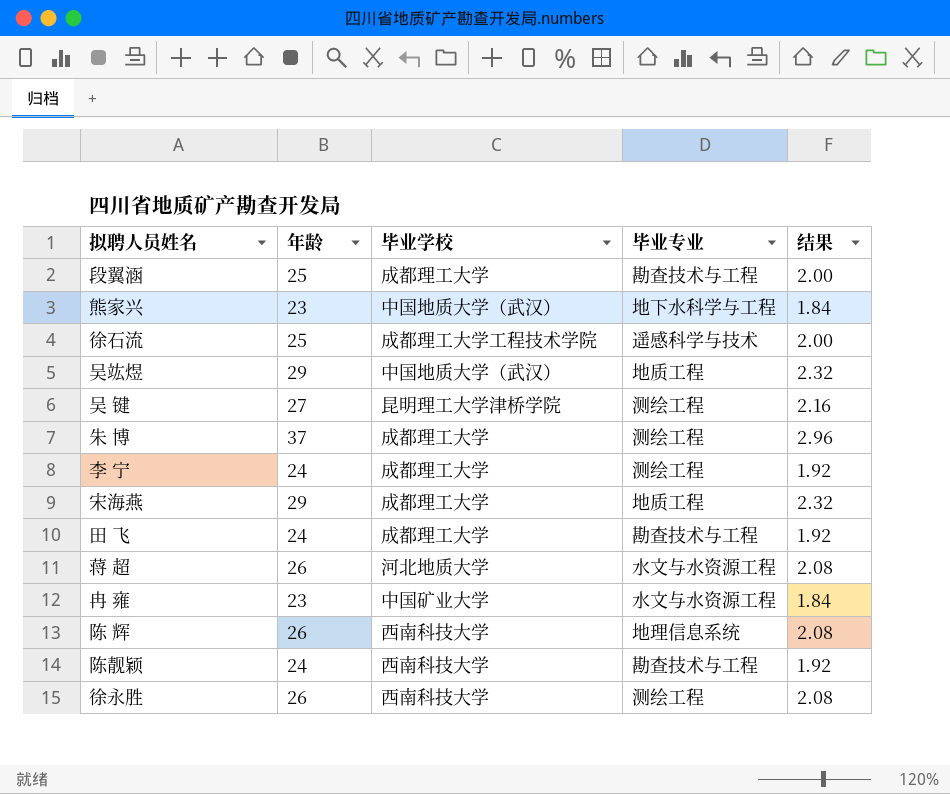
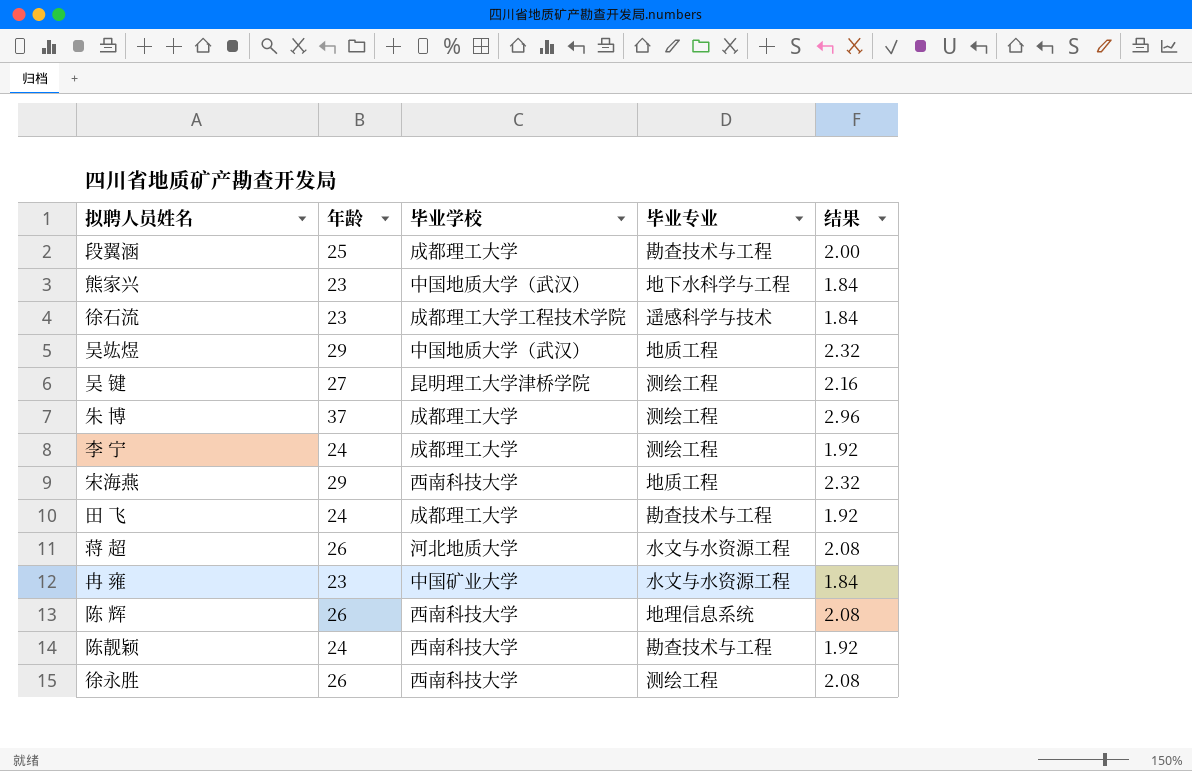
徐石流 | 年龄: 25 -> 23
徐石流 | 结果: 2.00 -> 1.84
宋海燕 | 毕业学校: 成都理工大学 -> 西南科技大学

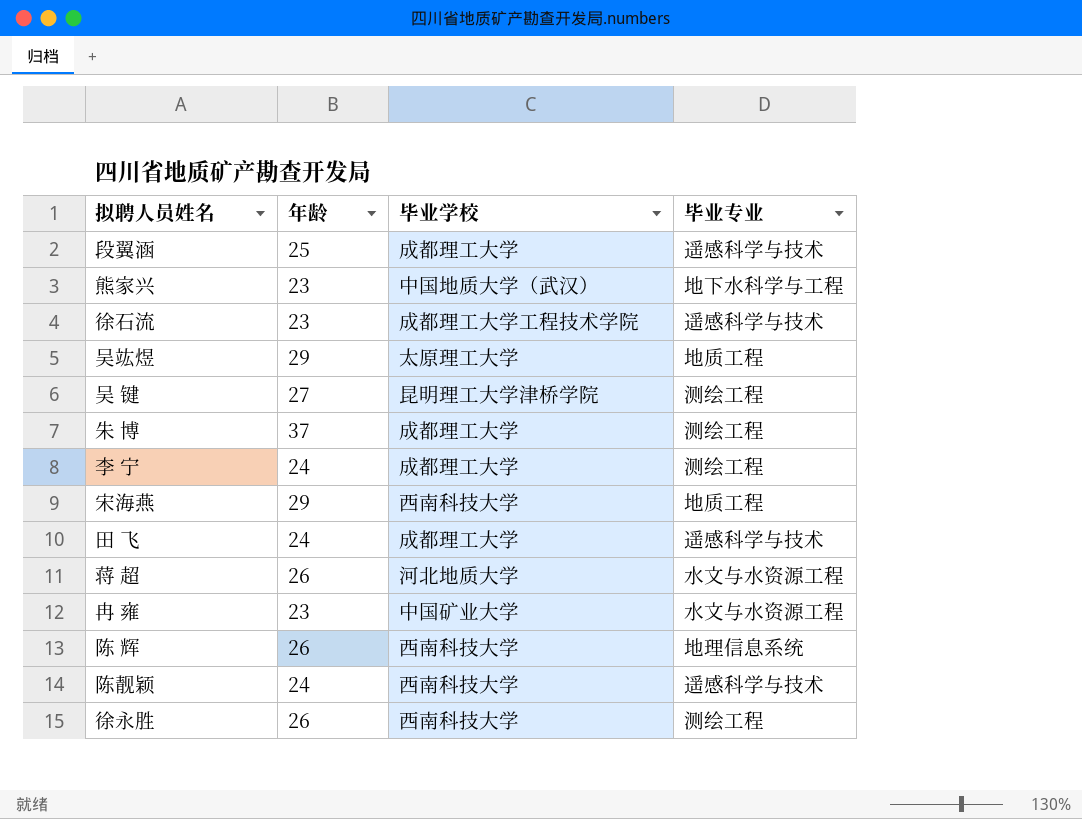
column 结果 | formula: [年龄] * 0.08 -> none
段翼涵 | 毕业专业: 勘查技术与工程 -> 遥感科学与技术
吴竑煜 | 毕业学校: 中国地质大学（武汉） -> 太原理工大学
田 飞 | 毕业专业: 勘查技术与工程 -> 遥感科学与技术
陈靓颖 | 毕业专业: 勘查技术与工程 -> 遥感科学与技术

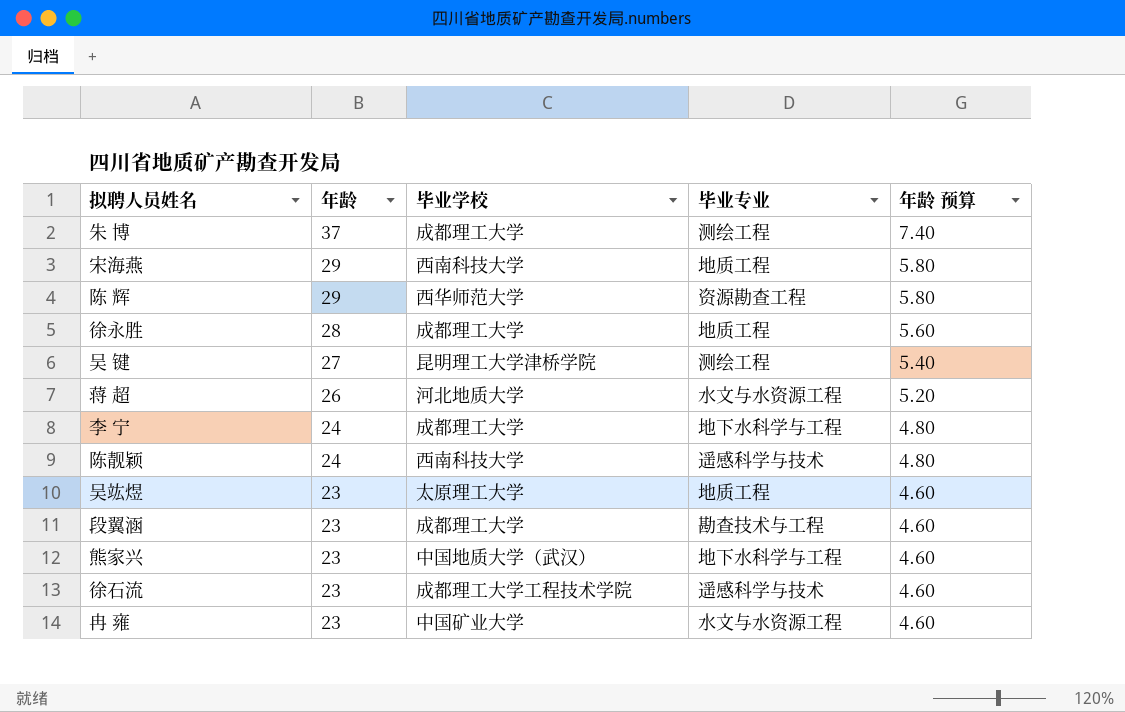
row order: none -> 年龄 descending
column 年龄 预算 | formula: none -> [年龄] * 0.2
row 田 飞: 24 | 成都理工大学 | 遥感科学与技术 -> none
陈 辉 | 年龄: 26 -> 29
陈 辉 | 毕业学校: 西南科技大学 -> 西华师范大学
陈 辉 | 毕业专业: 地理信息系统 -> 资源勘查工程
徐永胜 | 年龄: 26 -> 28
徐永胜 | 毕业学校: 西南科技大学 -> 成都理工大学
徐永胜 | 毕业专业: 测绘工程 -> 地质工程
李 宁 | 毕业专业: 测绘工程 -> 地下水科学与工程
吴竑煜 | 年龄: 29 -> 23
段翼涵 | 年龄: 25 -> 23
段翼涵 | 毕业专业: 遥感科学与技术 -> 勘查技术与工程

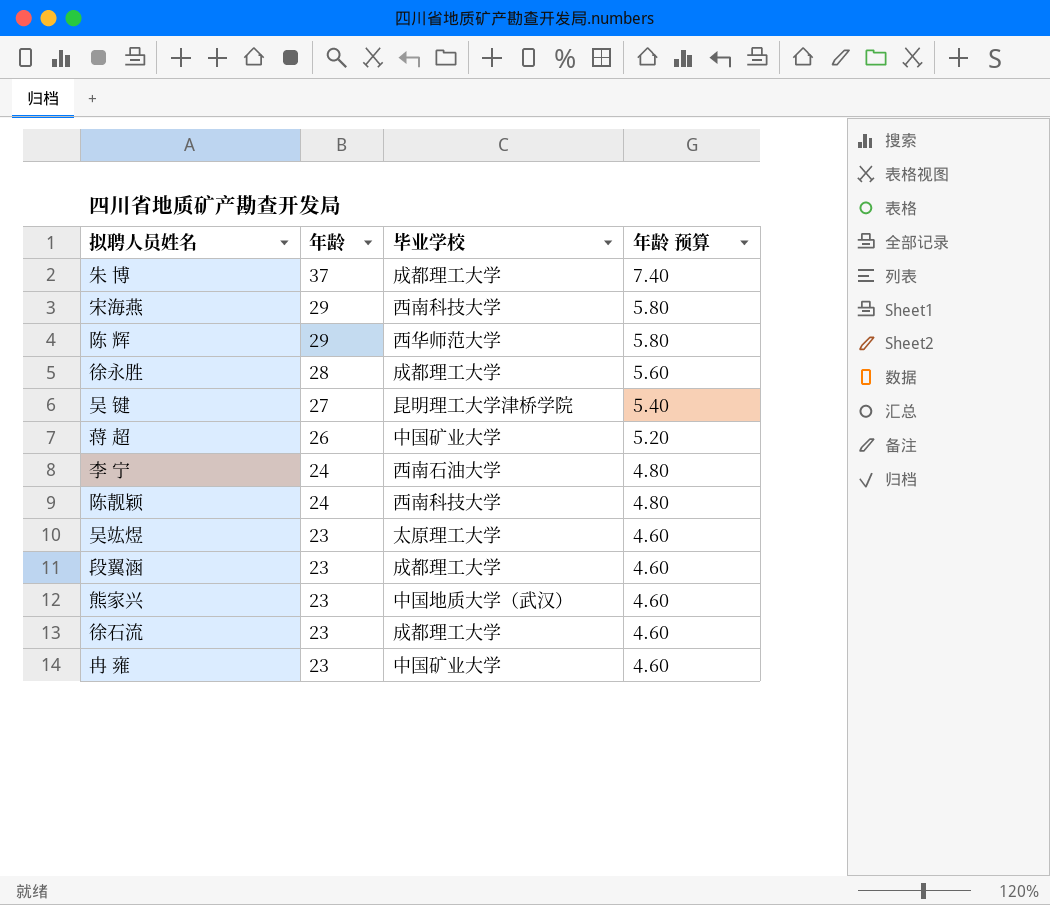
column 毕业专业 | position: 4 -> none
蒋 超 | 毕业学校: 河北地质大学 -> 中国矿业大学
李 宁 | 毕业学校: 成都理工大学 -> 西南石油大学
徐石流 | 毕业学校: 成都理工大学工程技术学院 -> 成都理工大学

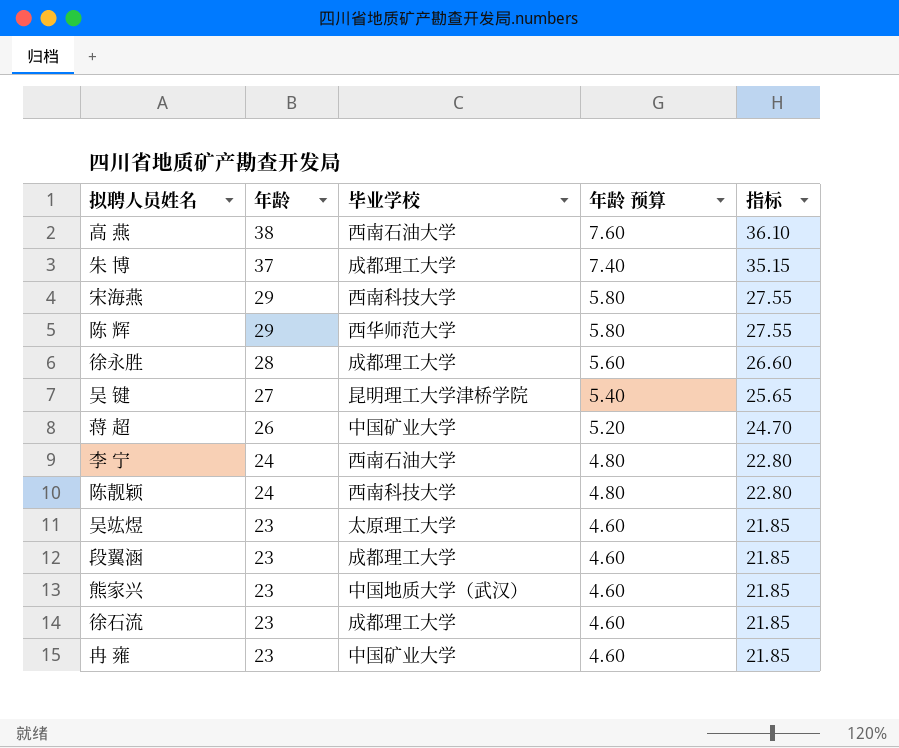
column 指标 | formula: none -> [年龄] * 0.95
row 高 燕: none -> 38 | 西南石油大学 | 7.60 | 36.10

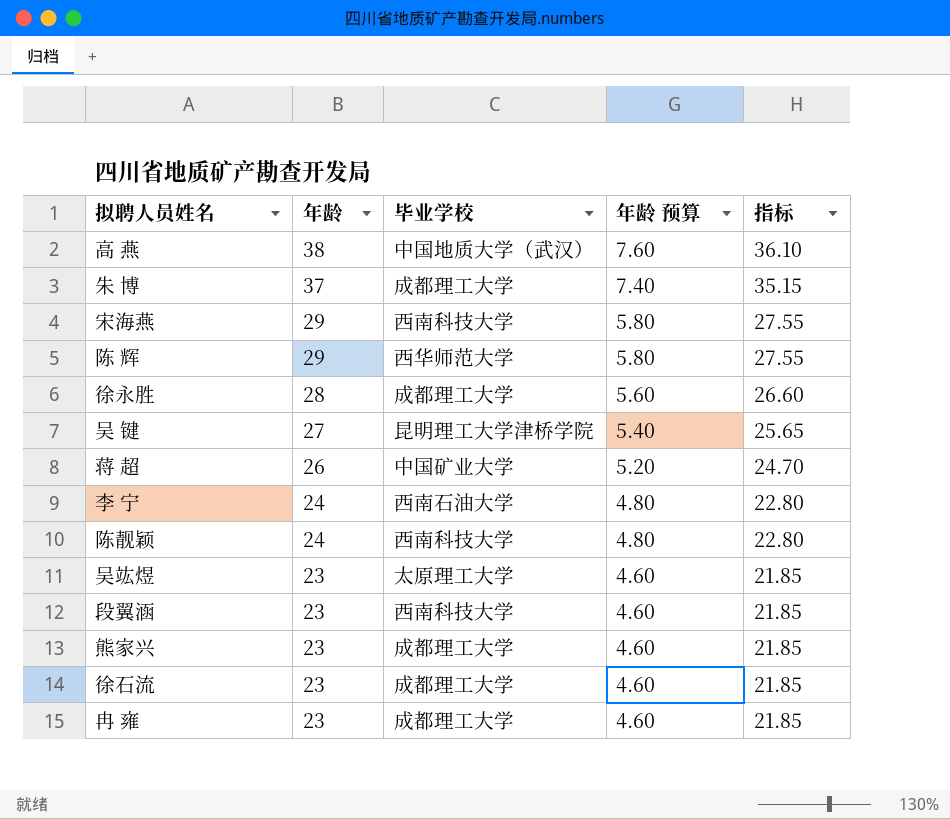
高 燕 | 毕业学校: 西南石油大学 -> 中国地质大学（武汉）
段翼涵 | 毕业学校: 成都理工大学 -> 西南科技大学
熊家兴 | 毕业学校: 中国地质大学（武汉） -> 成都理工大学
冉 雍 | 毕业学校: 中国矿业大学 -> 成都理工大学

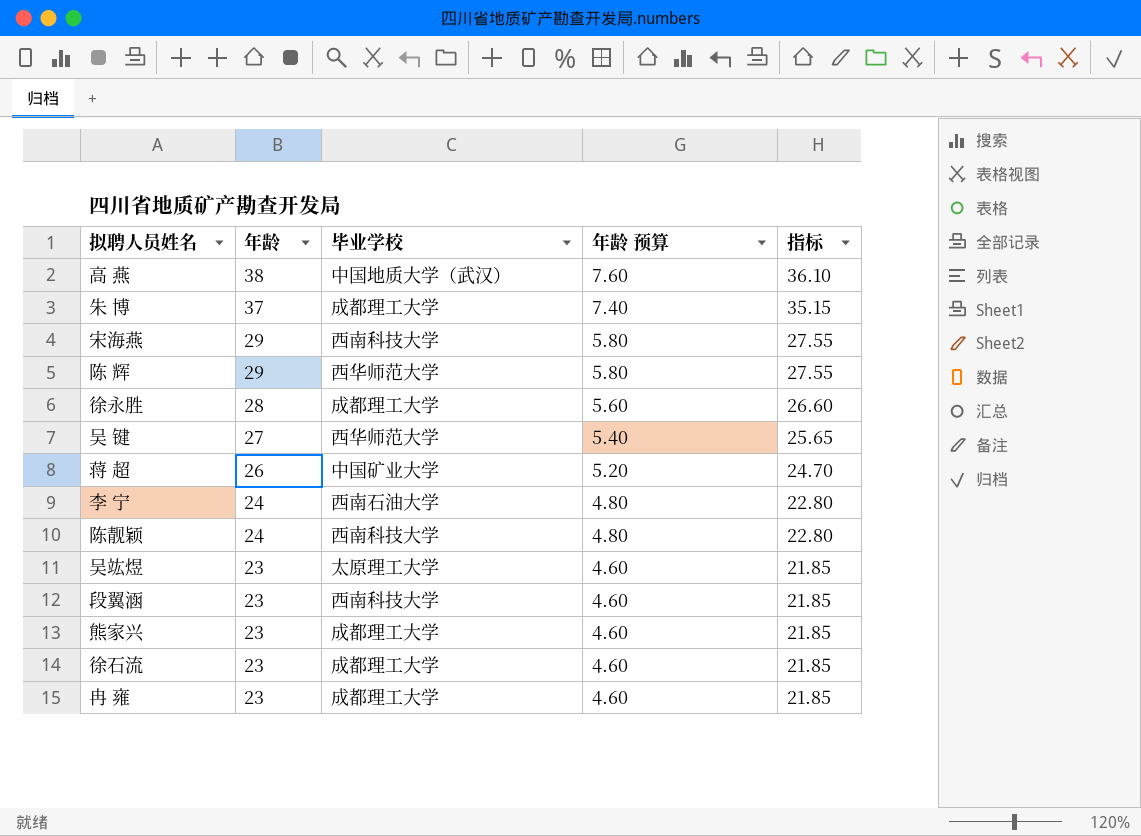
吴 键 | 毕业学校: 昆明理工大学津桥学院 -> 西华师范大学

